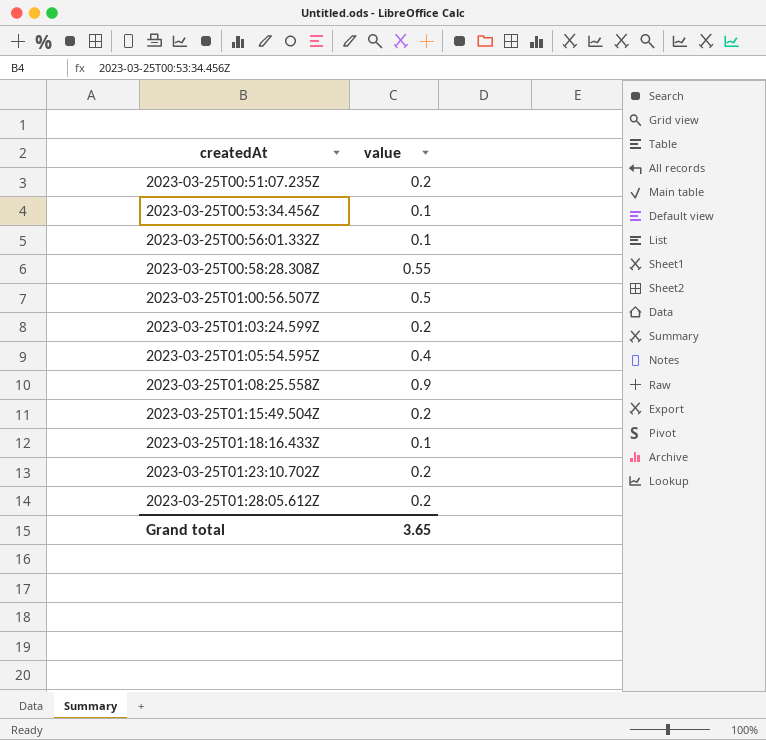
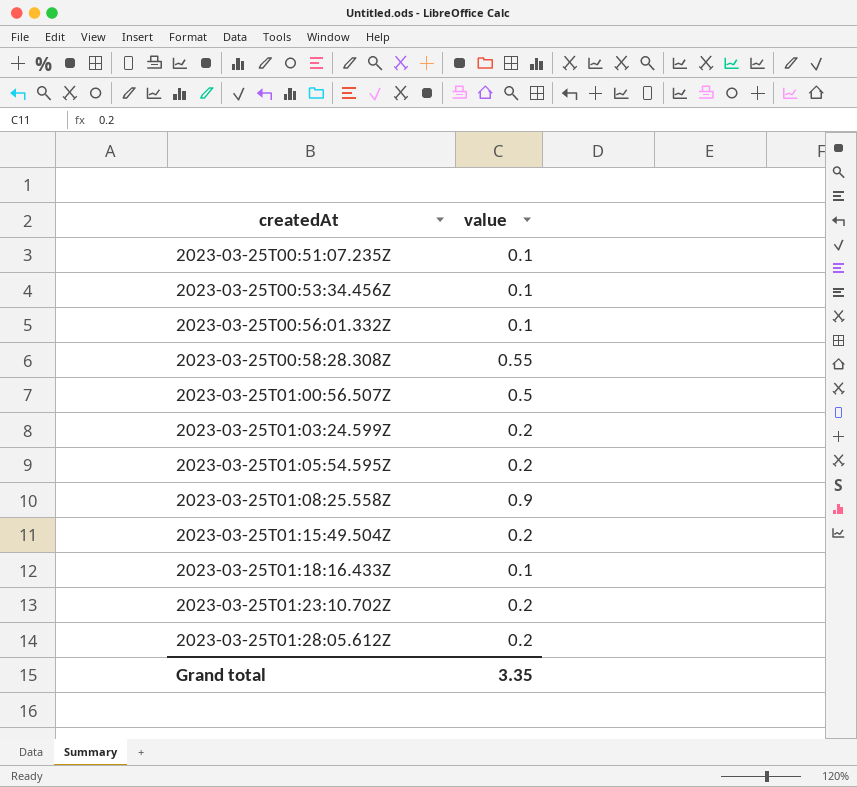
2023-03-25T00:51:07.235Z | value: 0.2 -> 0.1
2023-03-25T01:05:54.595Z | value: 0.4 -> 0.2
Grand total | value: 3.65 -> 3.35

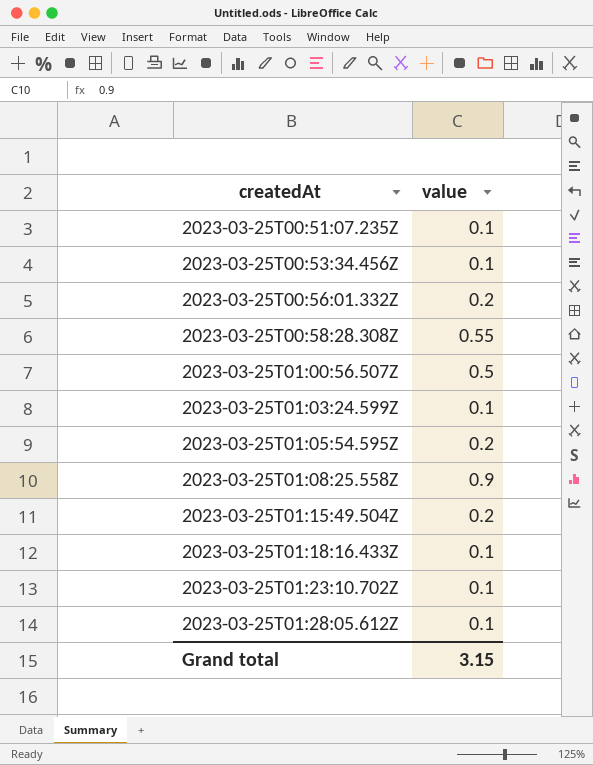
2023-03-25T00:56:01.332Z | value: 0.1 -> 0.2
2023-03-25T01:03:24.599Z | value: 0.2 -> 0.1
2023-03-25T01:23:10.702Z | value: 0.2 -> 0.1
2023-03-25T01:28:05.612Z | value: 0.2 -> 0.1
Grand total | value: 3.35 -> 3.15

